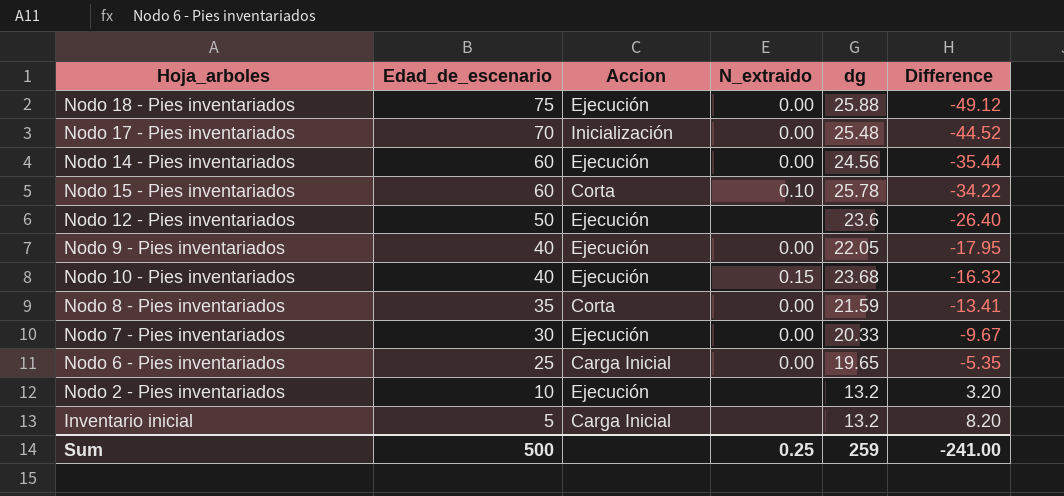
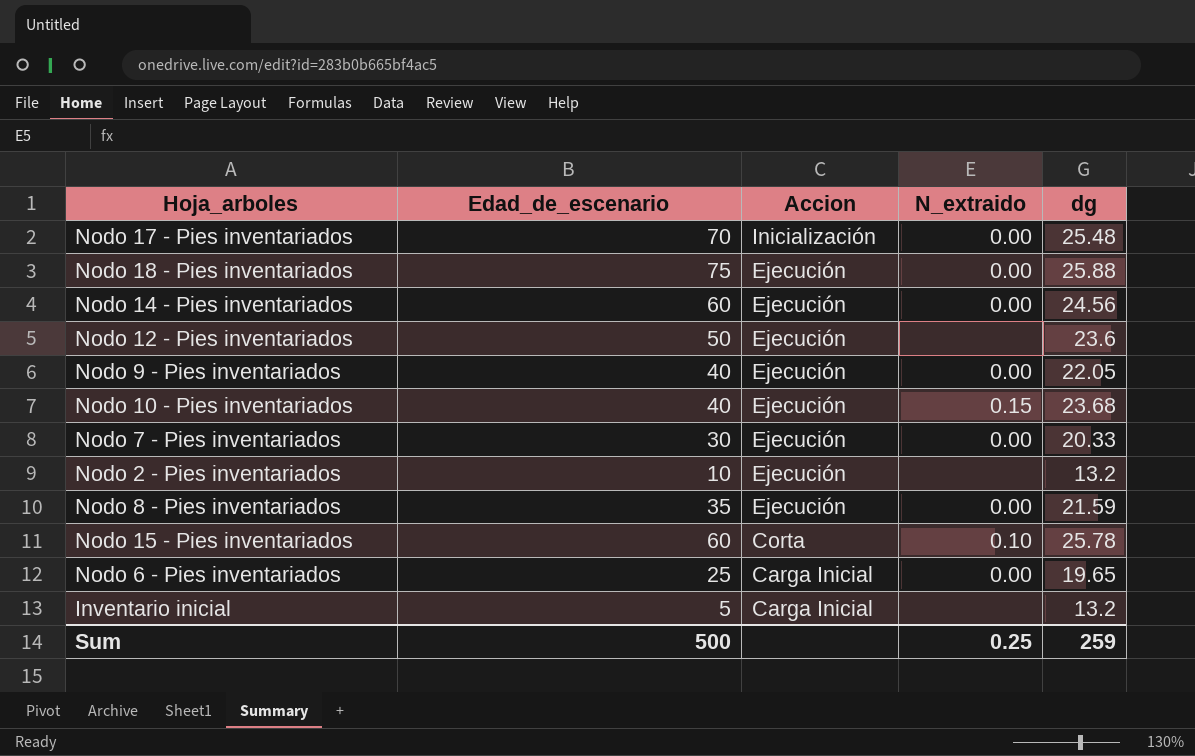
row order: Edad_de_escenario descending -> Accion descending
column Difference | formula: [dg] - [Edad_de_escenario] -> none
Nodo 8 - Pies inventariados | Accion: Corta -> Ejecución

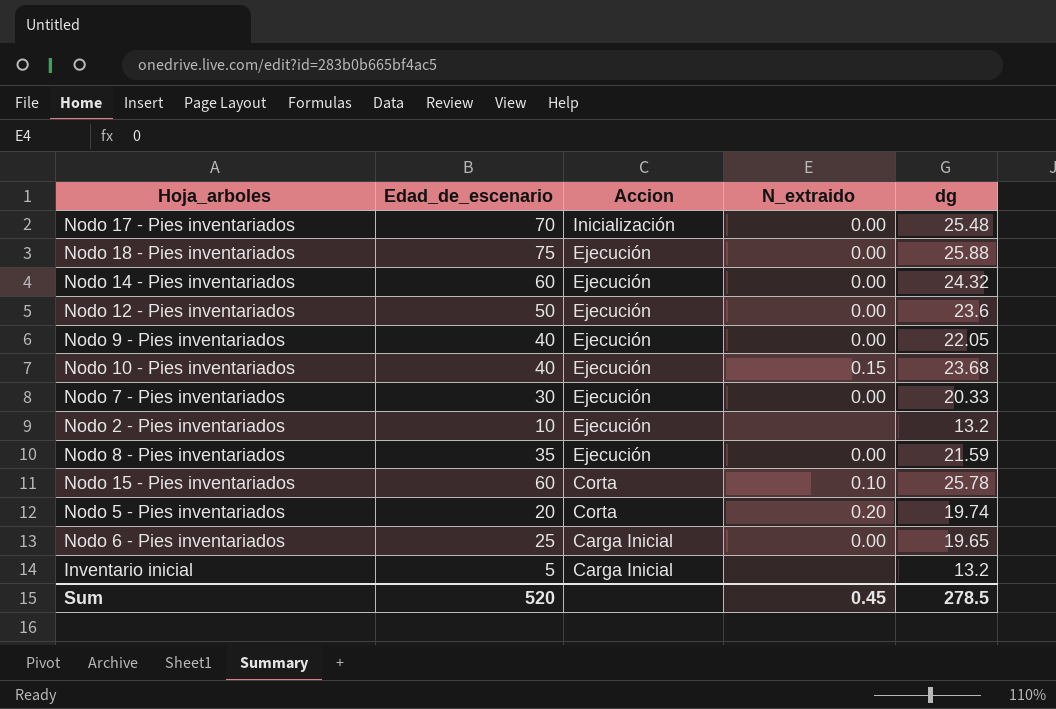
Nodo 14 - Pies inventariados | dg: 24.56 -> 24.32
Nodo 12 - Pies inventariados | N_extraido: none -> 0.00
row Nodo 5 - Pies inventariados: none -> 20 | Corta | 0.20 | 19.74
Sum | Edad_de_escenario: 500 -> 520
Sum | N_extraido: 0.25 -> 0.45
Sum | dg: 259 -> 278.5

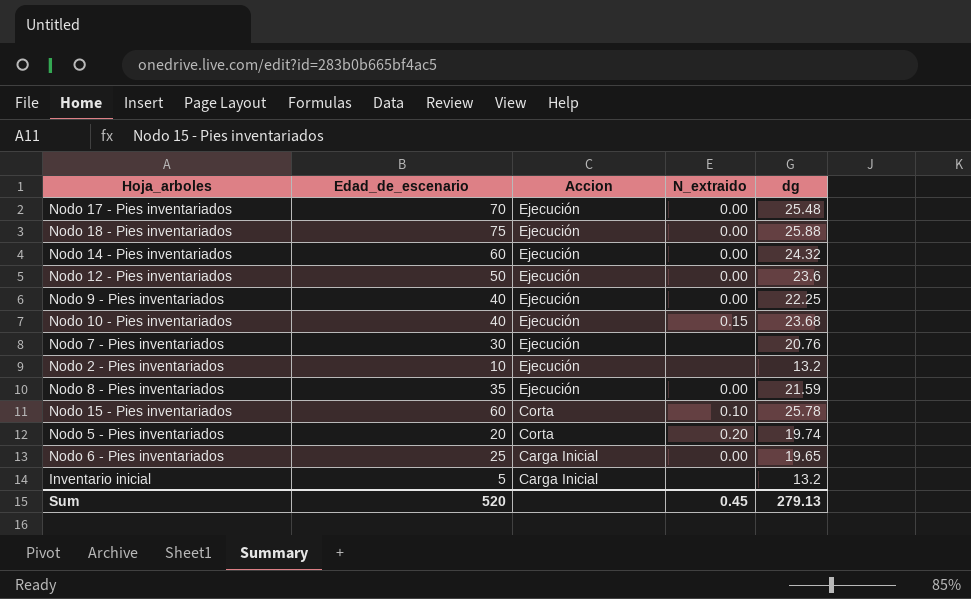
Nodo 17 - Pies inventariados | Accion: Inicialización -> Ejecución
Nodo 9 - Pies inventariados | dg: 22.05 -> 22.25
Nodo 7 - Pies inventariados | N_extraido: 0.00 -> none
Nodo 7 - Pies inventariados | dg: 20.33 -> 20.76
Sum | dg: 278.5 -> 279.13

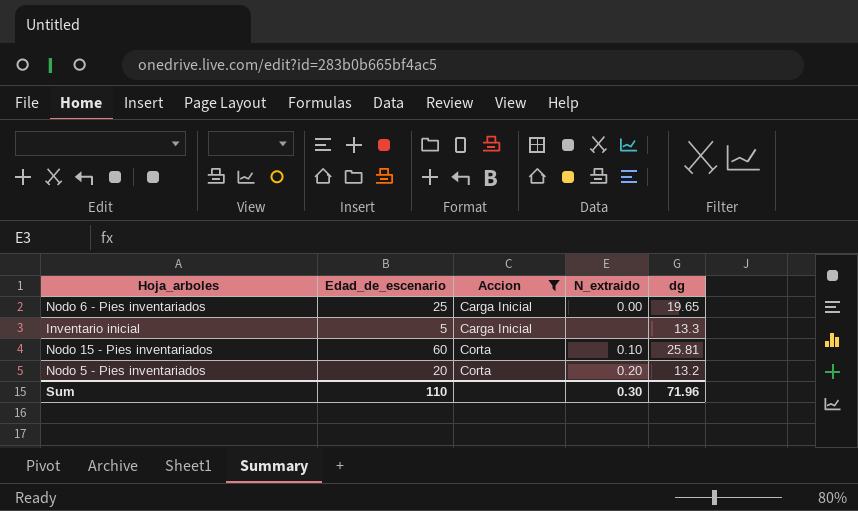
filter: none -> Accion != Ejecución
row order: Accion descending -> Accion ascending
Inventario inicial | dg: 13.2 -> 13.3
Nodo 15 - Pies inventariados | dg: 25.78 -> 25.81
Nodo 5 - Pies inventariados | dg: 19.74 -> 13.2
Sum | Edad_de_escenario: 520 -> 110
Sum | N_extraido: 0.45 -> 0.30
Sum | dg: 279.13 -> 71.96

